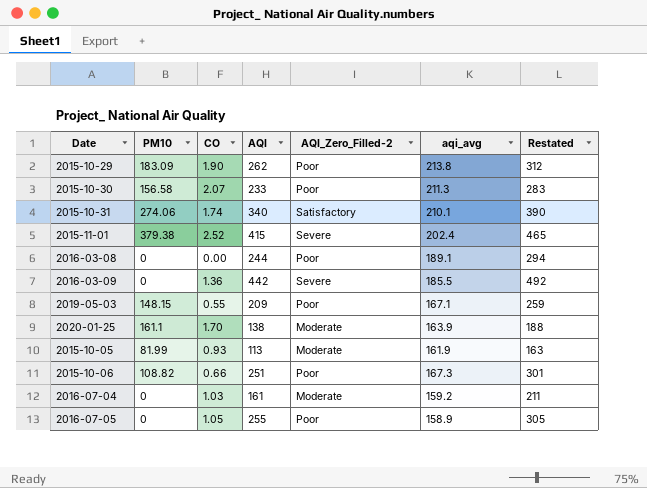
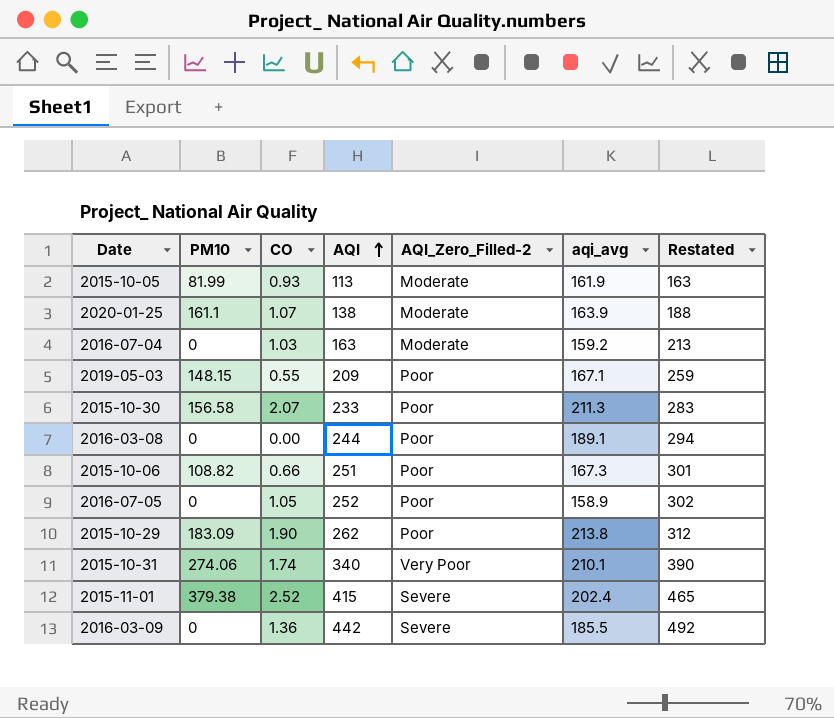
row order: none -> AQI ascending
2020-01-25 | CO: 1.70 -> 1.07
2016-07-04 | AQI: 161 -> 163
2016-07-04 | Restated: 211 -> 213
2016-07-05 | AQI: 255 -> 252
2016-07-05 | Restated: 305 -> 302
2015-10-31 | AQI_Zero_Filled-2: Satisfactory -> Very Poor

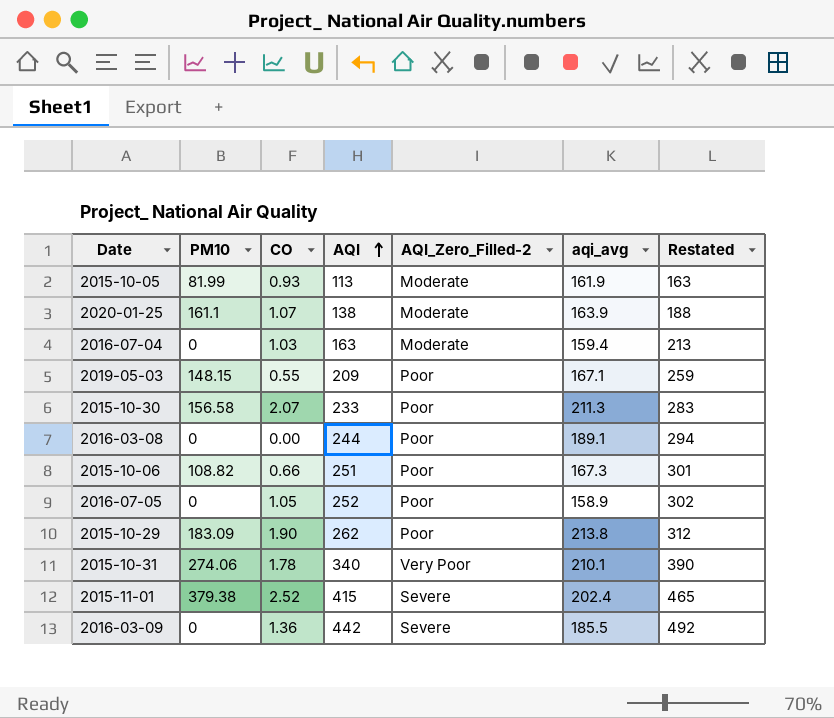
2016-07-04 | aqi_avg: 159.2 -> 159.4
2015-10-31 | CO: 1.74 -> 1.78

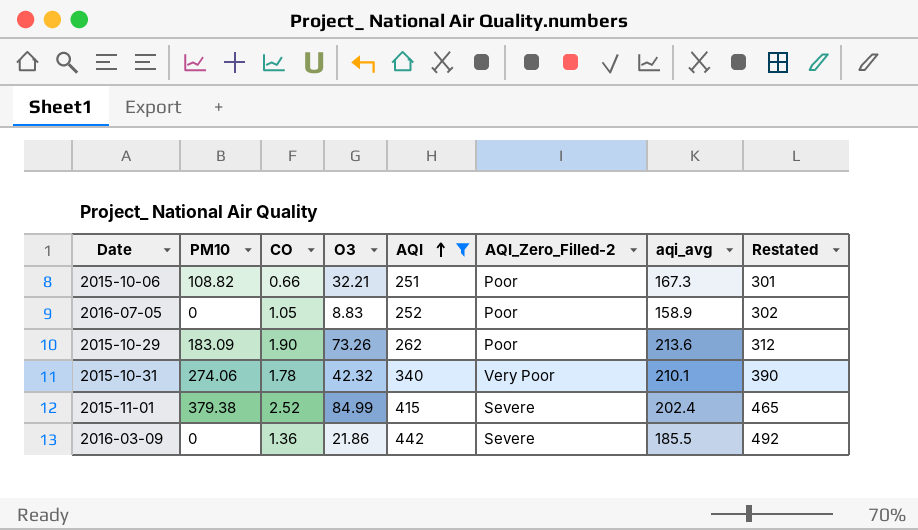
filter: none -> AQI >= 251
column O3 | position: none -> 4
2015-10-29 | aqi_avg: 213.8 -> 213.6

